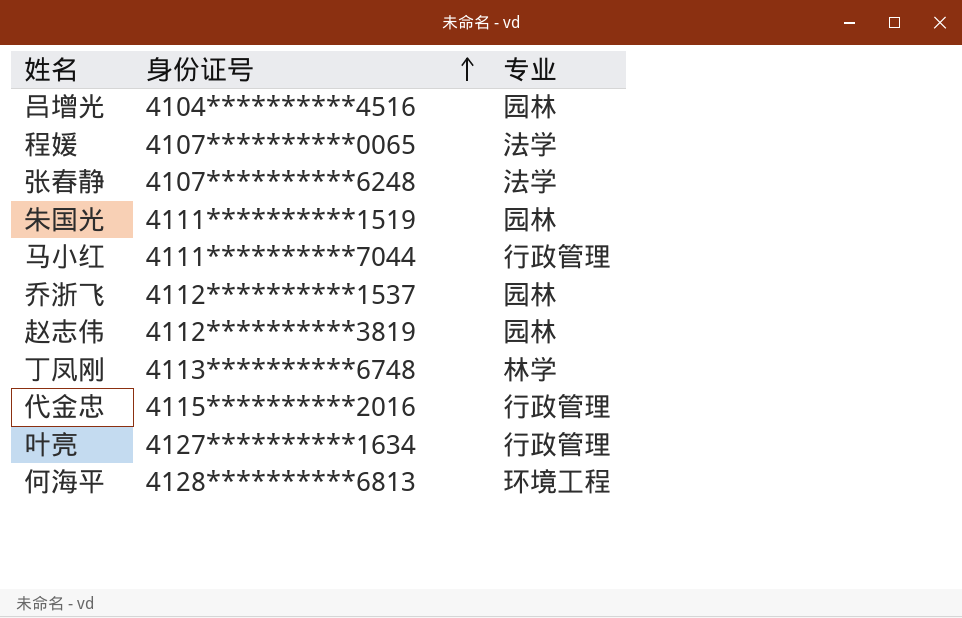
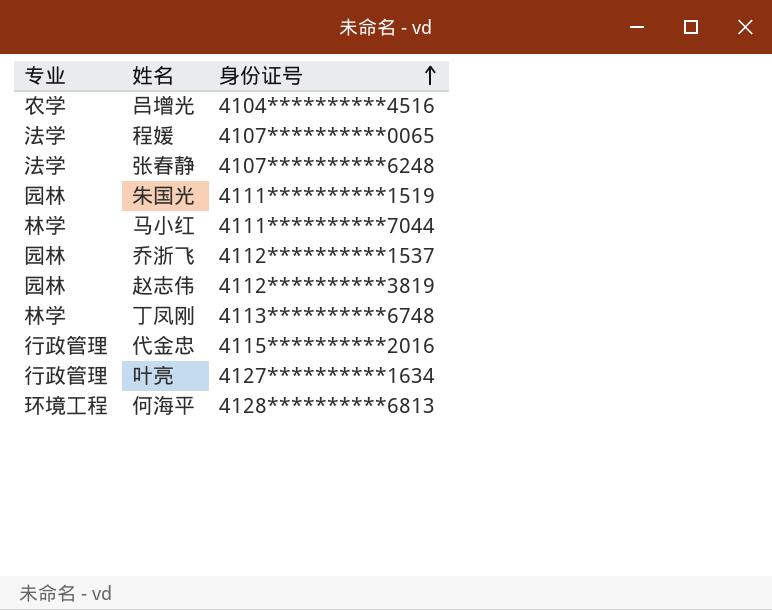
column 专业 | position: 3 -> 1
吕增光 | 专业: 园林 -> 农学
马小红 | 专业: 行政管理 -> 林学

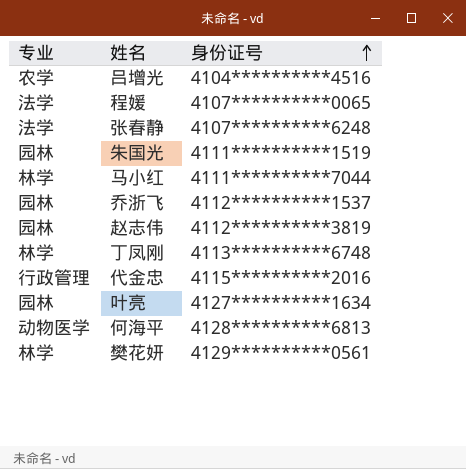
叶亮 | 专业: 行政管理 -> 园林
何海平 | 专业: 环境工程 -> 动物医学
row 樊花妍: none -> 林学 | 4129**********0561

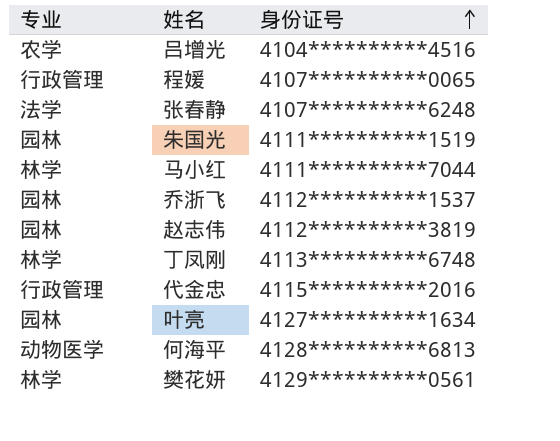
程媛 | 专业: 法学 -> 行政管理

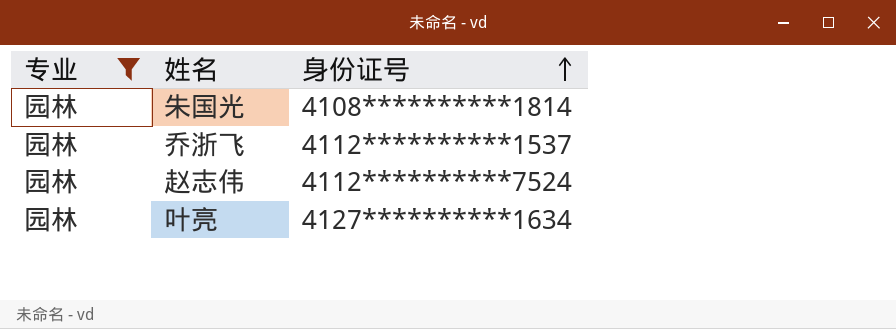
filter: none -> 专业 = 园林
朱国光 | 身份证号: 4111**********1519 -> 4108**********1814
赵志伟 | 身份证号: 4112**********3819 -> 4112**********7524

